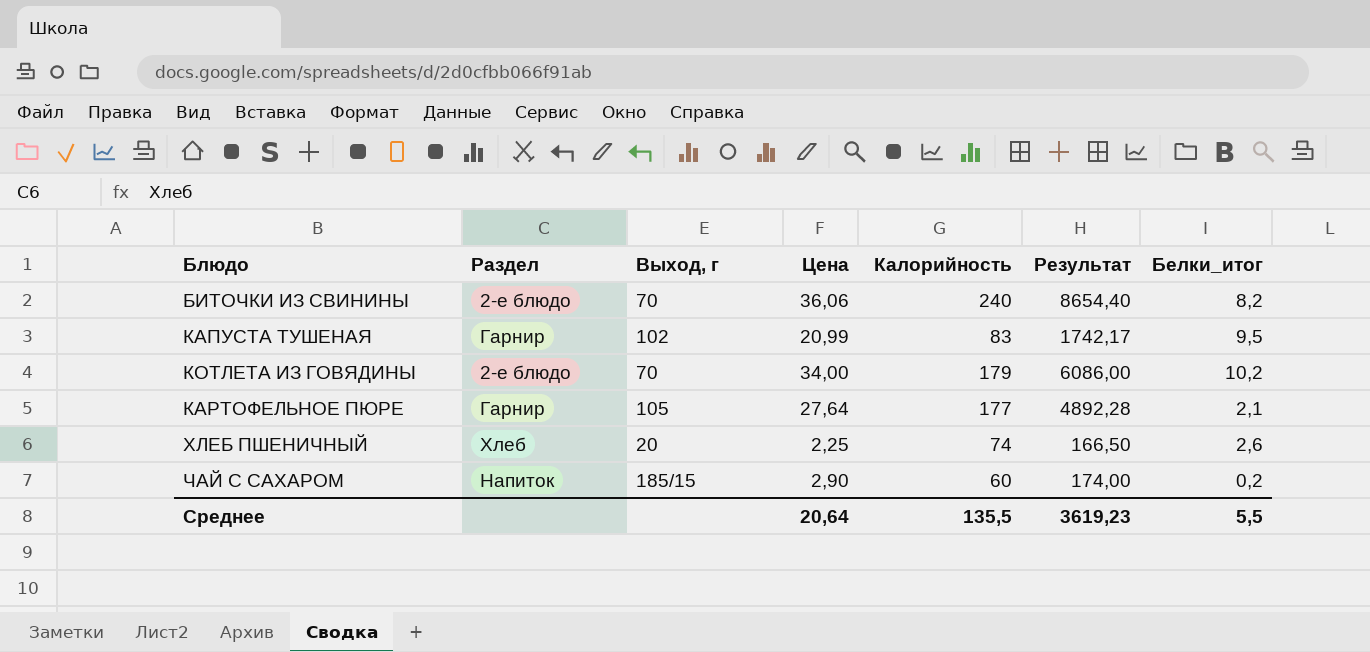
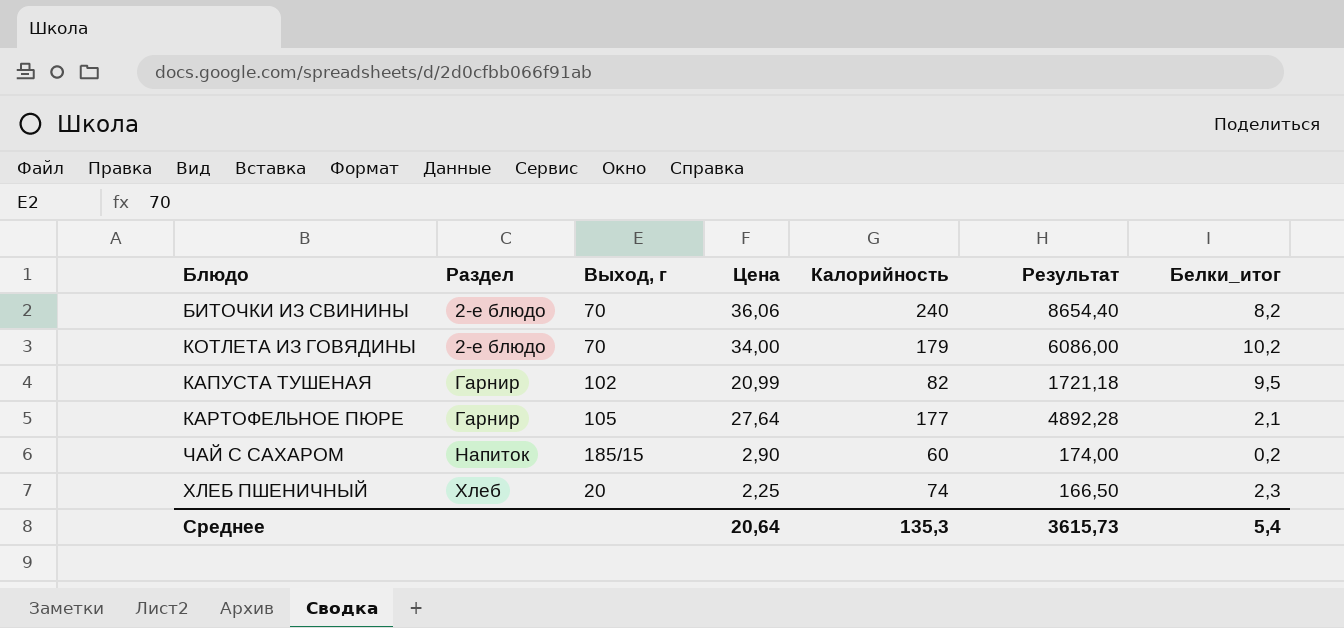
row order: none -> Раздел ascending
КАПУСТА ТУШЕНАЯ | Калорийность: 83 -> 82
КАПУСТА ТУШЕНАЯ | Результат: 1742,17 -> 1721,18
ХЛЕБ ПШЕНИЧНЫЙ | Белки_итог: 2,6 -> 2,3
Среднее | Калорийность: 135,5 -> 135,3
Среднее | Результат: 3619,23 -> 3615,73
Среднее | Белки_итог: 5,5 -> 5,4

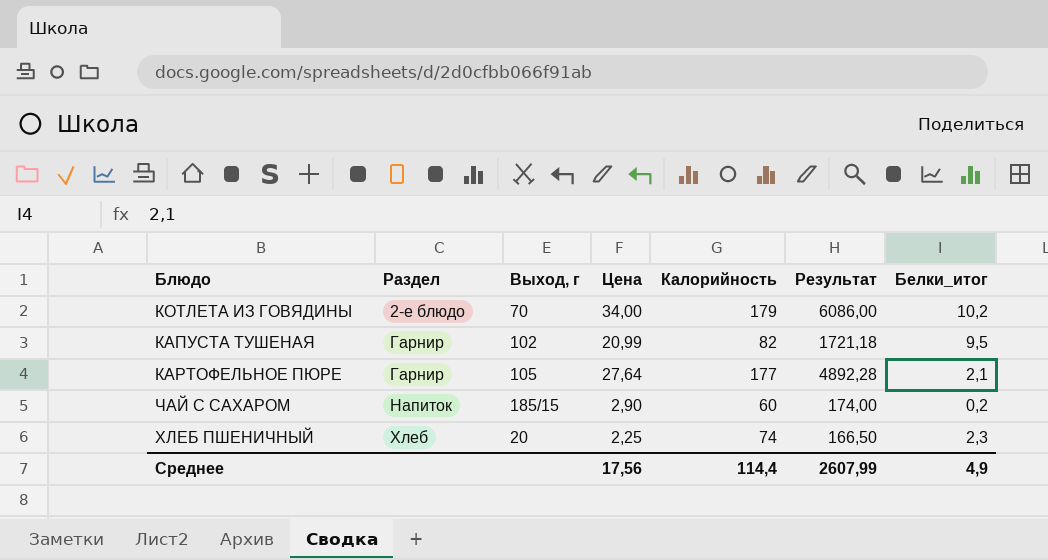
row БИТОЧКИ ИЗ СВИНИНЫ: 2-е блюдо | 70 | 36,06 | 240 | 8654,40 | 8,2 -> none
Среднее | Цена: 20,64 -> 17,56
Среднее | Калорийность: 135,3 -> 114,4
Среднее | Результат: 3615,73 -> 2607,99
Среднее | Белки_итог: 5,4 -> 4,9

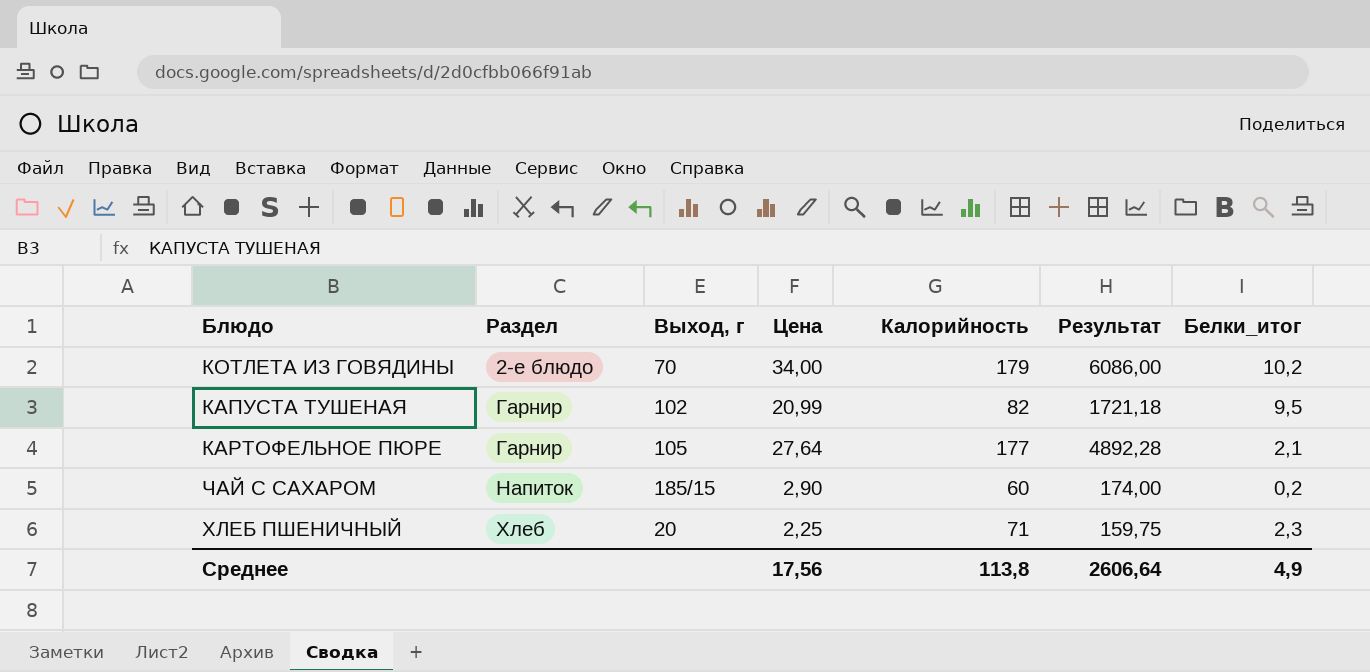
ХЛЕБ ПШЕНИЧНЫЙ | Калорийность: 74 -> 71
ХЛЕБ ПШЕНИЧНЫЙ | Результат: 166,50 -> 159,75
Среднее | Калорийность: 114,4 -> 113,8
Среднее | Результат: 2607,99 -> 2606,64

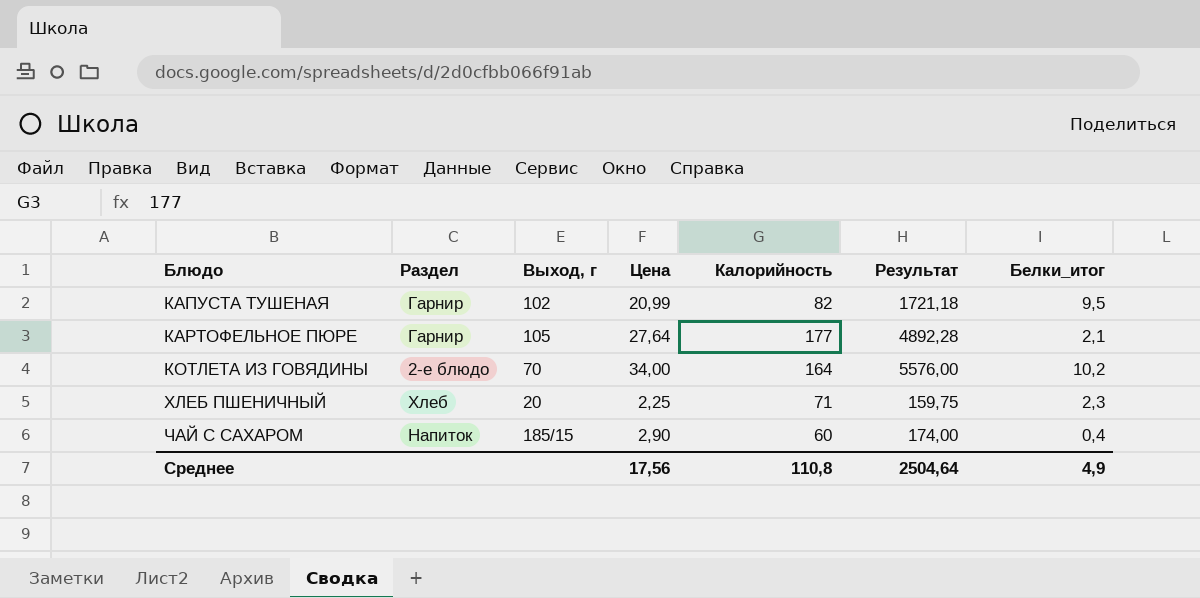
row order: Раздел ascending -> Блюдо ascending
КОТЛЕТА ИЗ ГОВЯДИНЫ | Калорийность: 179 -> 164
КОТЛЕТА ИЗ ГОВЯДИНЫ | Результат: 6086,00 -> 5576,00
ЧАЙ С САХАРОМ | Белки_итог: 0,2 -> 0,4
Среднее | Калорийность: 113,8 -> 110,8
Среднее | Результат: 2606,64 -> 2504,64

